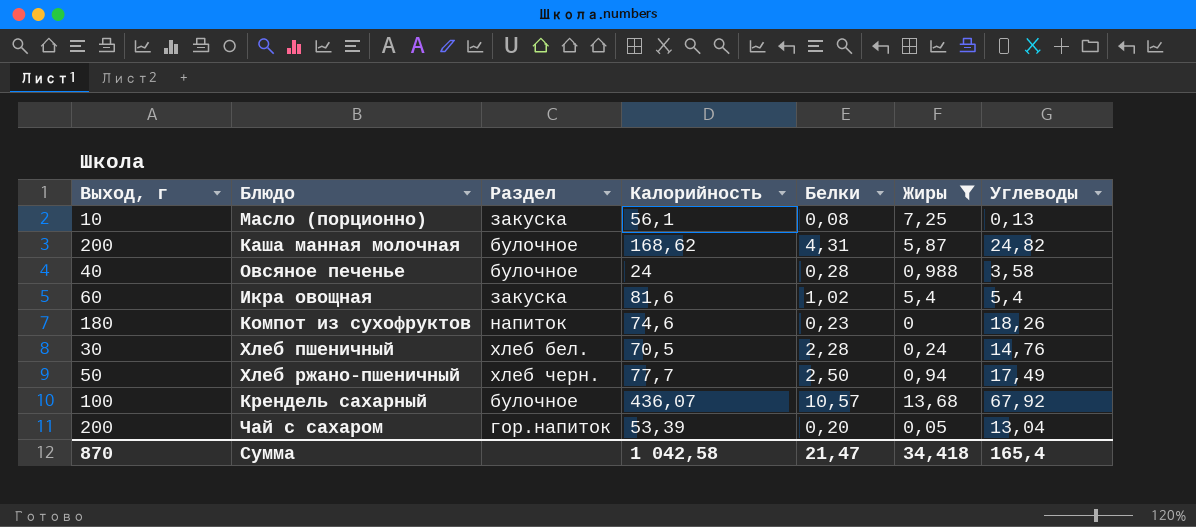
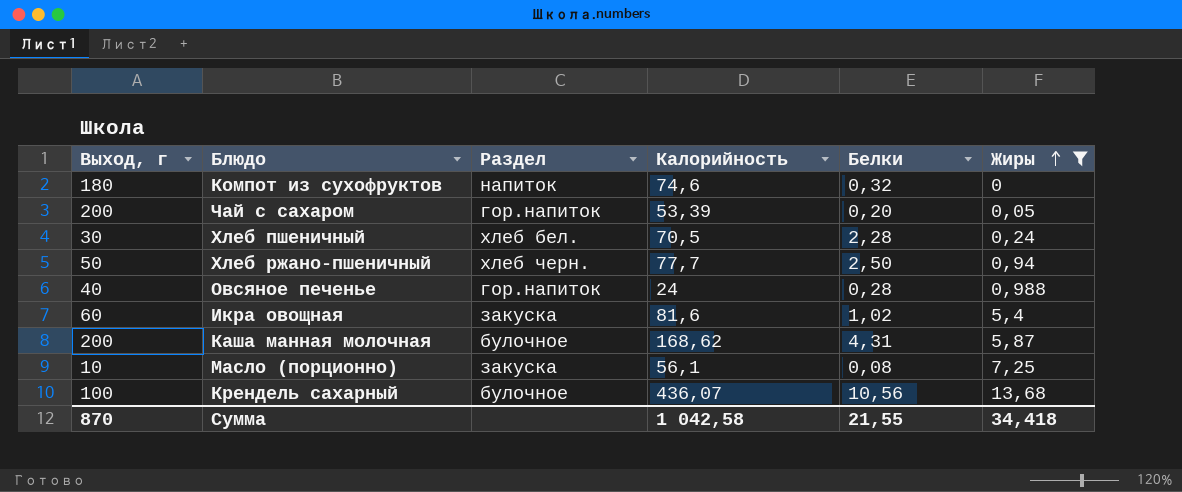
row order: none -> Жиры ascending
column Углеводы | position: 7 -> none
Компот из сухофруктов | Белки: 0,23 -> 0,32
Овсяное печенье | Раздел: булочное -> гор.напиток
Крендель сахарный | Белки: 10,57 -> 10,56
Сумма | Белки: 21,47 -> 21,55

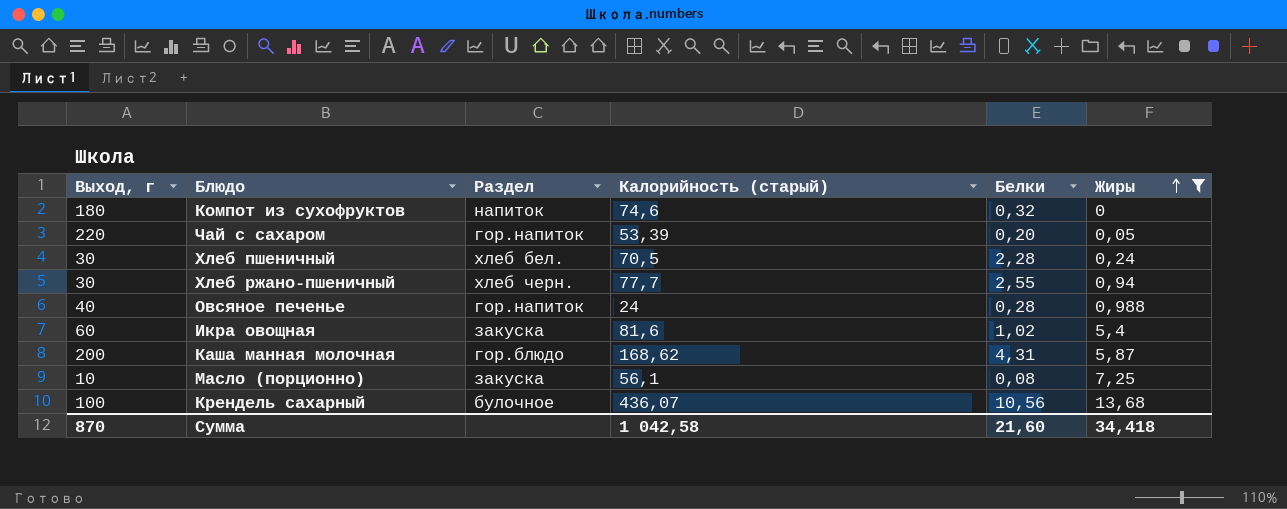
column name: Калорийность -> Калорийность (старый)
Чай с сахаром | Выход, г: 200 -> 220
Хлеб ржано-пшеничный | Выход, г: 50 -> 30
Хлеб ржано-пшеничный | Белки: 2,50 -> 2,55
Каша манная молочная | Раздел: булочное -> гор.блюдо
Сумма | Белки: 21,55 -> 21,60

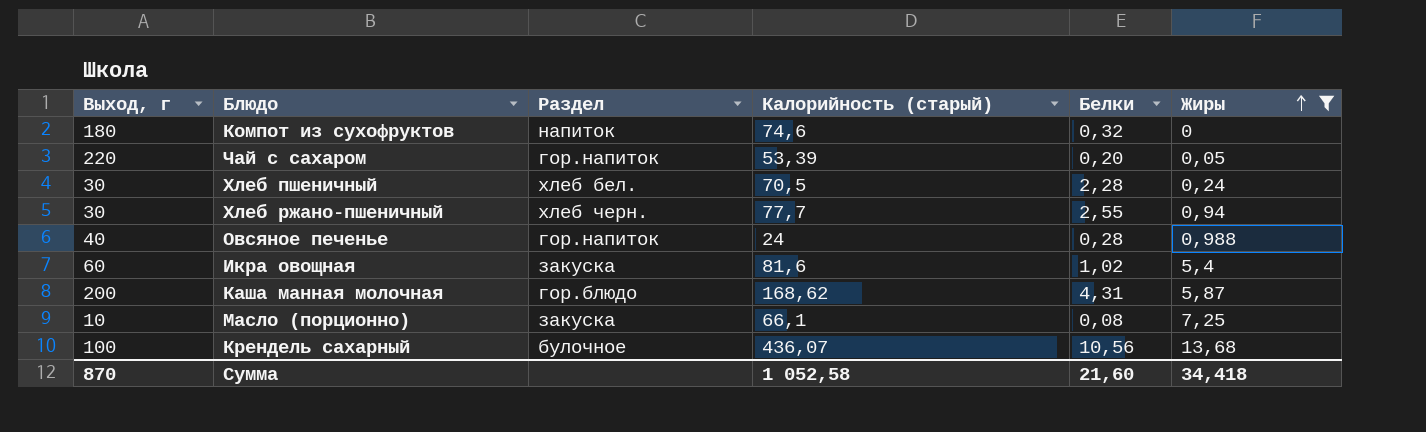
Масло (порционно) | Калорийность (старый): 56,1 -> 66,1
Сумма | Калорийность (старый): 1 042,58 -> 1 052,58

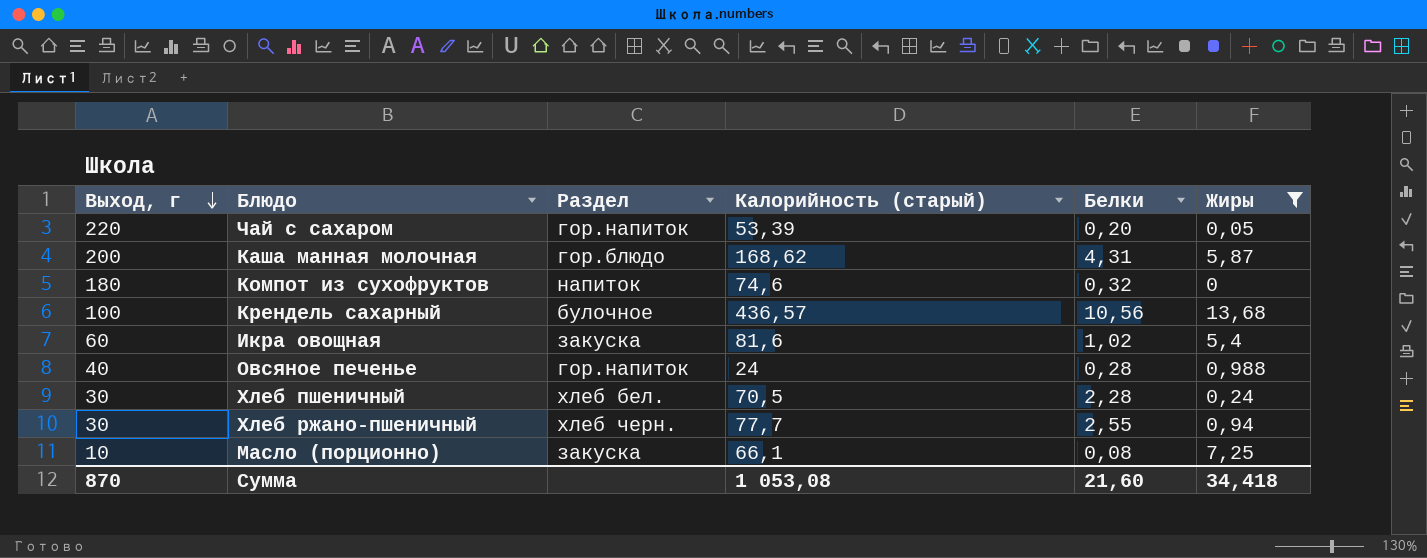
row order: Жиры ascending -> Выход, г descending
Крендель сахарный | Калорийность (старый): 436,07 -> 436,57
Сумма | Калорийность (старый): 1 052,58 -> 1 053,08

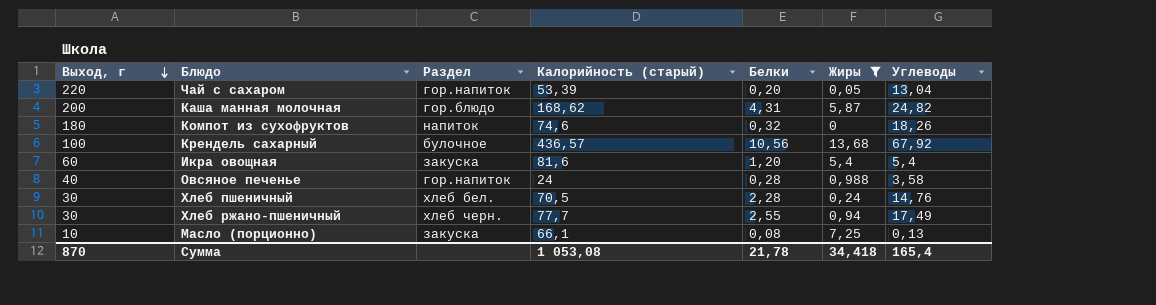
column Углеводы | position: none -> 7
Икра овощная | Белки: 1,02 -> 1,20
Сумма | Белки: 21,60 -> 21,78

